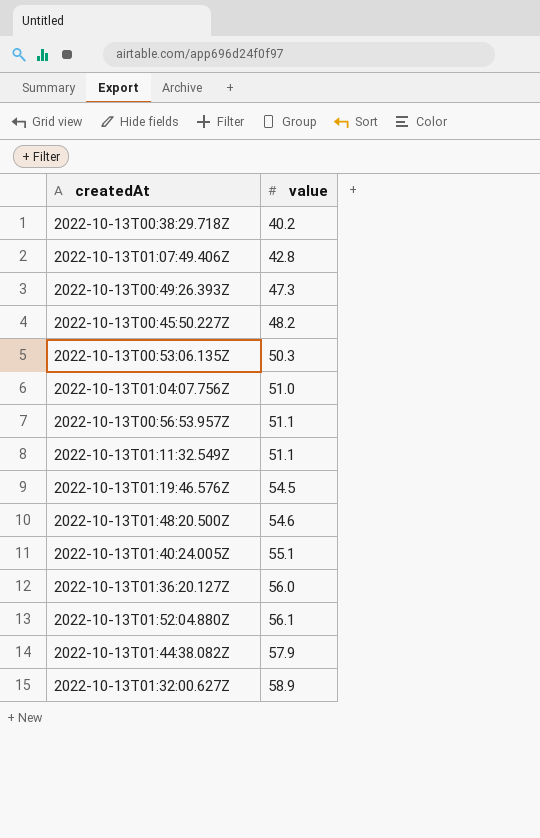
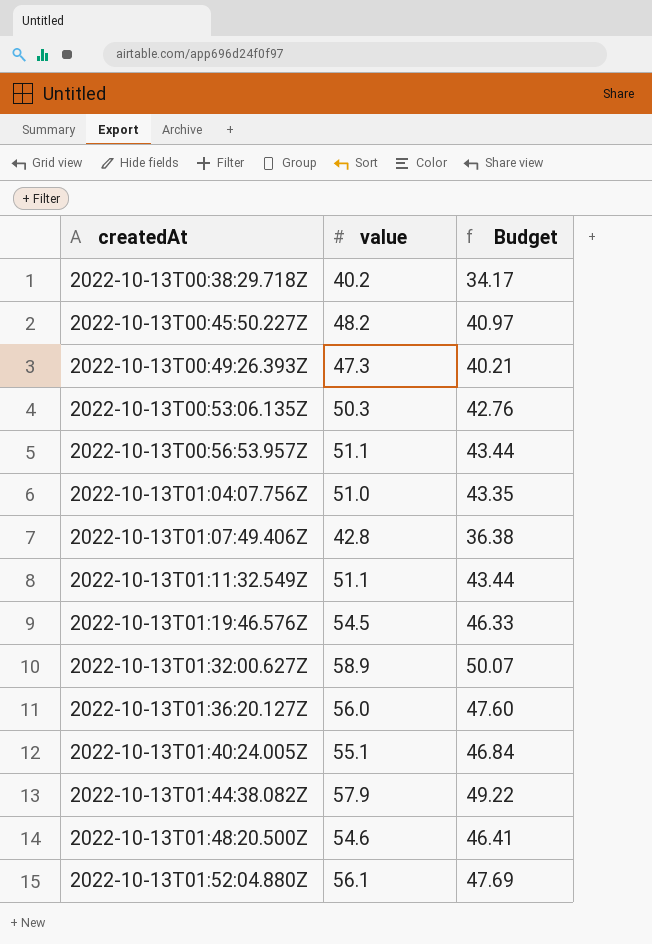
row order: value ascending -> createdAt ascending
column Budget | formula: none -> [value] * 0.85

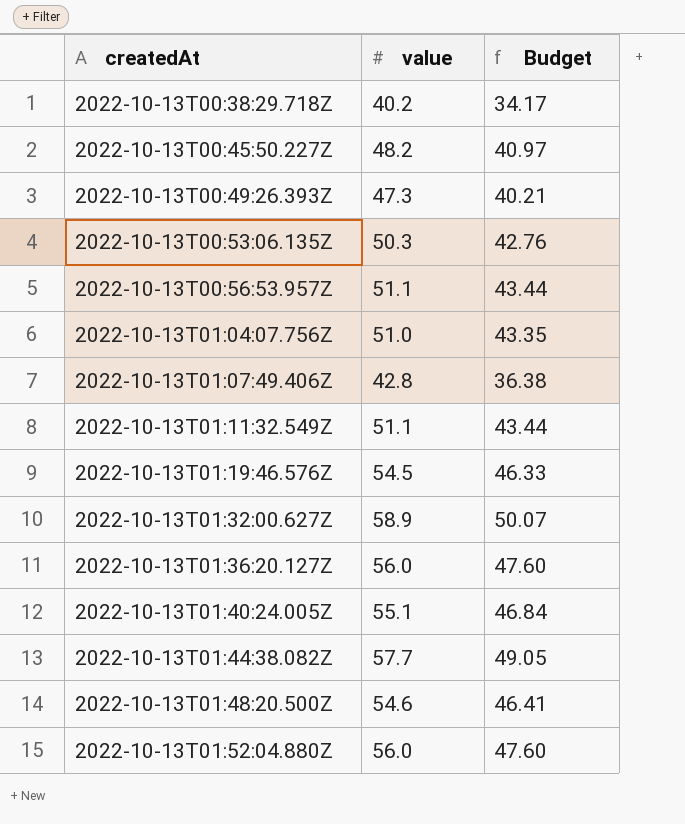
2022-10-13T01:44:38.082Z | value: 57.9 -> 57.7
2022-10-13T01:44:38.082Z | Budget: 49.22 -> 49.05
2022-10-13T01:52:04.880Z | value: 56.1 -> 56.0
2022-10-13T01:52:04.880Z | Budget: 47.69 -> 47.60

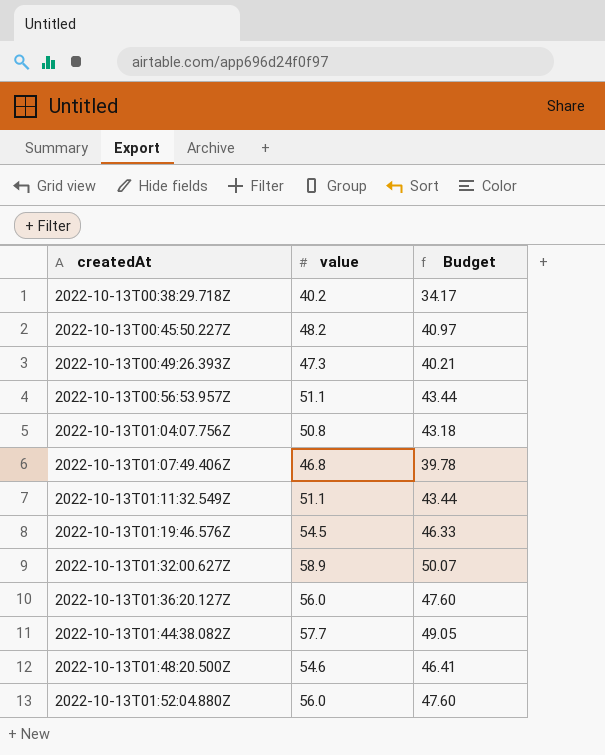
row 2022-10-13T00:53:06.135Z: 50.3 | 42.76 -> none
row 2022-10-13T01:40:24.005Z: 55.1 | 46.84 -> none
2022-10-13T01:04:07.756Z | value: 51.0 -> 50.8
2022-10-13T01:04:07.756Z | Budget: 43.35 -> 43.18
2022-10-13T01:07:49.406Z | value: 42.8 -> 46.8
2022-10-13T01:07:49.406Z | Budget: 36.38 -> 39.78

